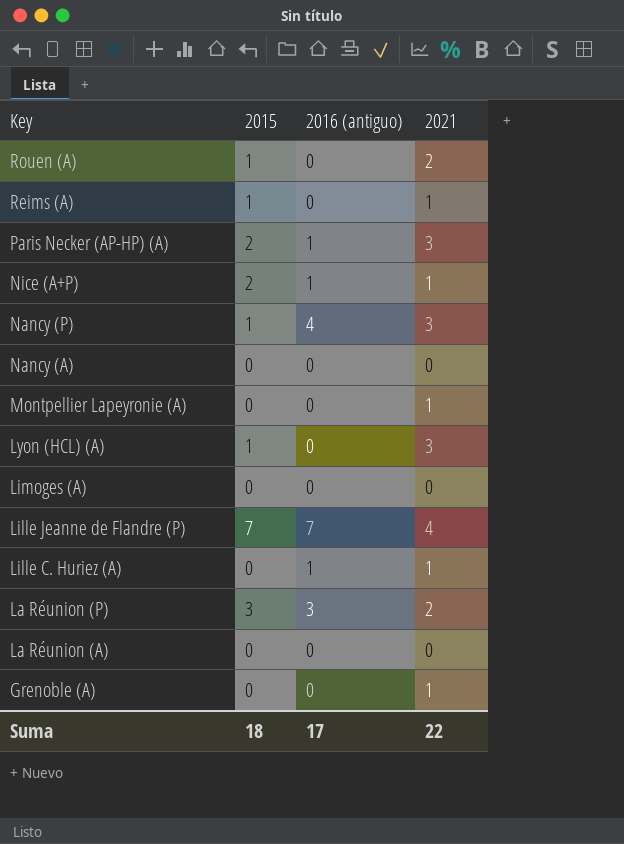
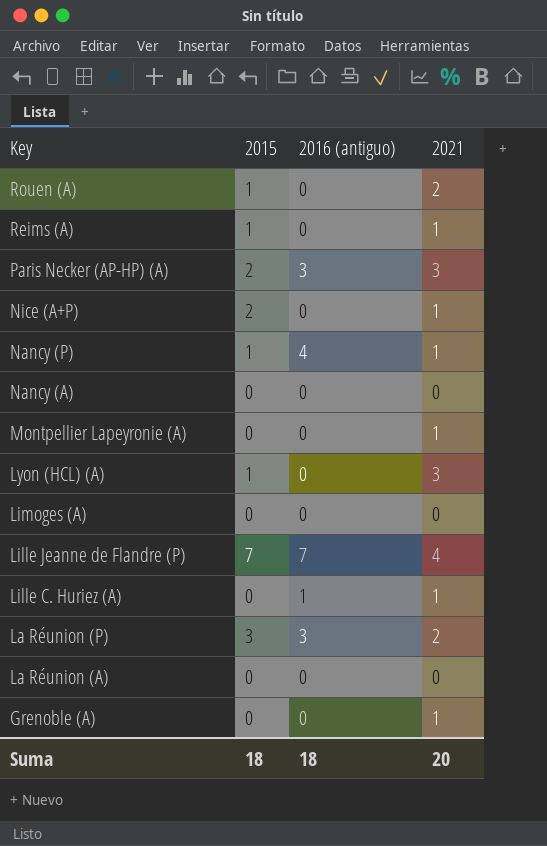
Paris Necker (AP-HP) (A) | 2016 (antiguo): 1 -> 3
Nice (A+P) | 2016 (antiguo): 1 -> 0
Nancy (P) | 2021: 3 -> 1
Suma | 2016 (antiguo): 17 -> 18
Suma | 2021: 22 -> 20

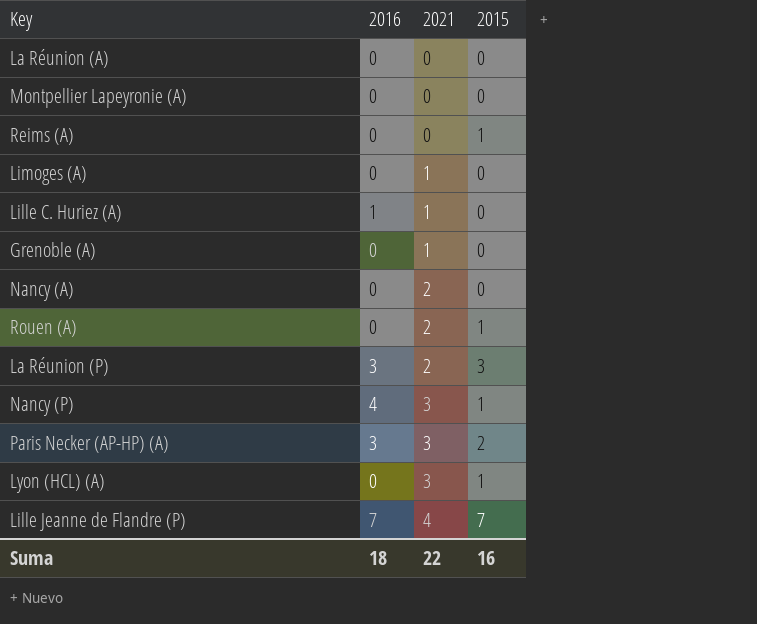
row order: Key descending -> 2021 ascending
column name: 2016 (antiguo) -> 2016
column 2015 | position: 2 -> 4
row Nice (A+P): 2 | 0 | 1 -> none
Montpellier Lapeyronie (A) | 2021: 1 -> 0
Reims (A) | 2021: 1 -> 0
Limoges (A) | 2021: 0 -> 1
Nancy (A) | 2021: 0 -> 2
Nancy (P) | 2021: 1 -> 3
Suma | 2021: 20 -> 22
Suma | 2015: 18 -> 16

